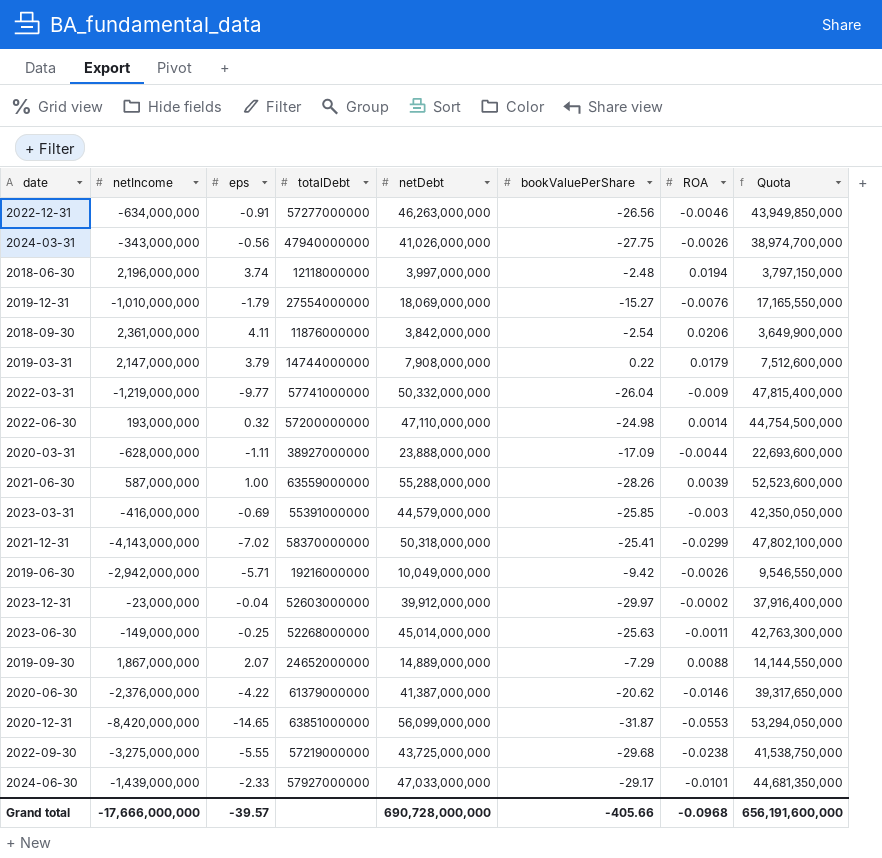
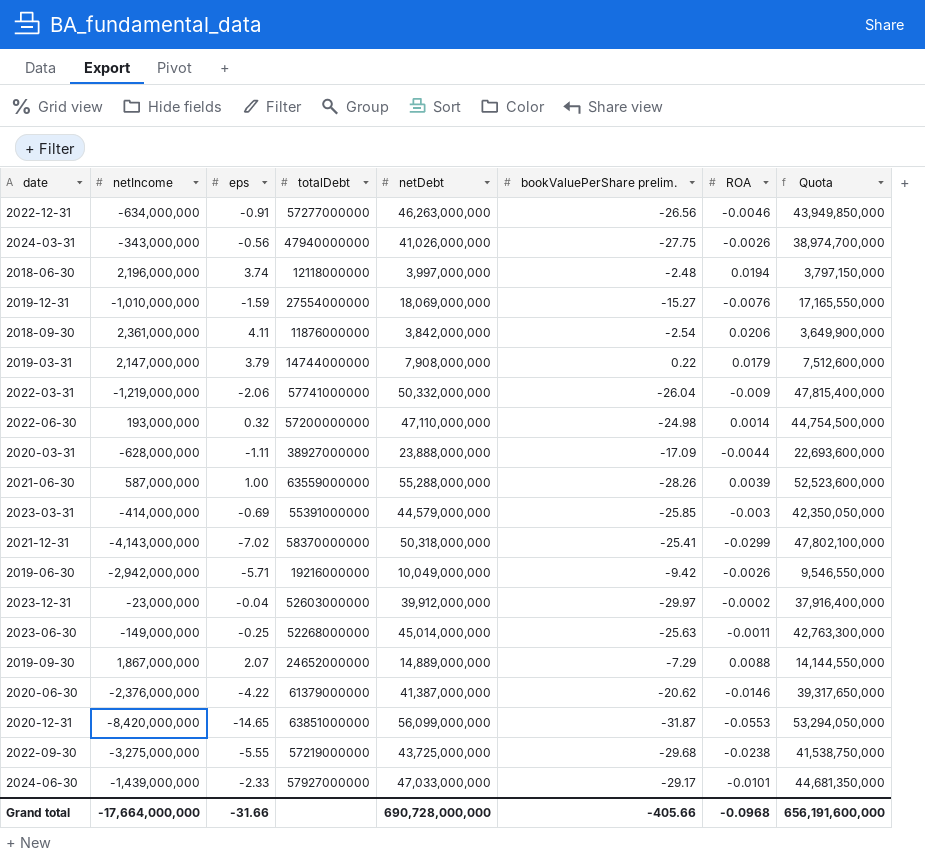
column name: bookValuePerShare -> bookValuePerShare prelim.
2019-12-31 | eps: -1.79 -> -1.59
2022-03-31 | eps: -9.77 -> -2.06
2023-03-31 | netIncome: -416,000,000 -> -414,000,000
Grand total | netIncome: -17,666,000,000 -> -17,664,000,000
Grand total | eps: -39.57 -> -31.66

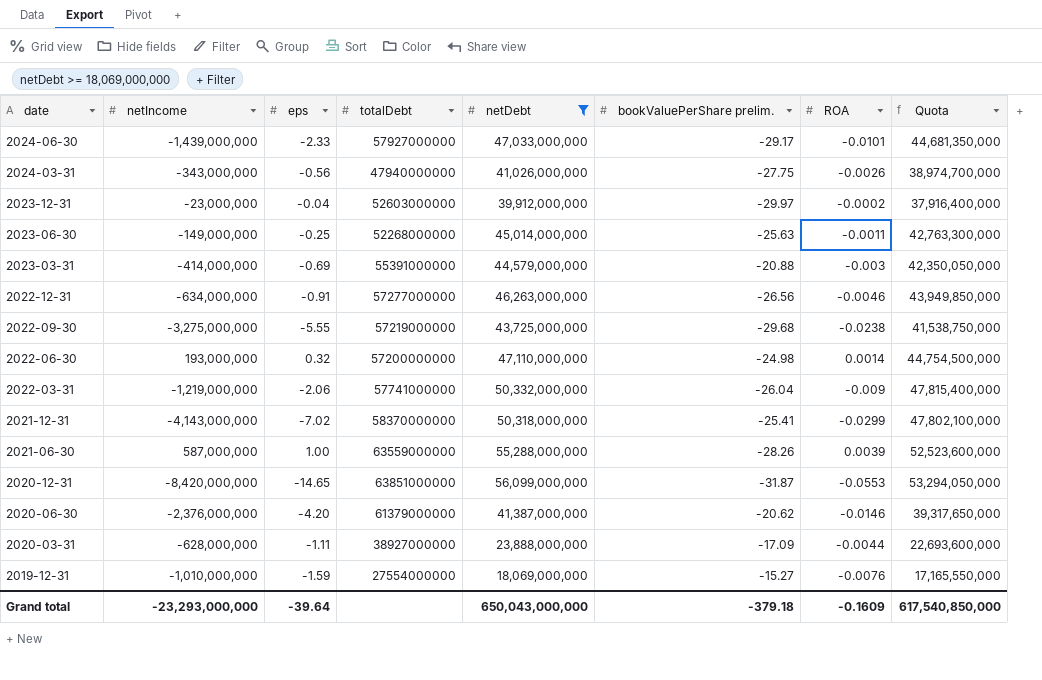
filter: none -> netDebt >= 18,069,000,000
row order: none -> date descending
2023-03-31 | bookValuePerShare prelim.: -25.85 -> -20.88
2020-06-30 | eps: -4.22 -> -4.20
Grand total | netIncome: -17,664,000,000 -> -23,293,000,000
Grand total | eps: -31.66 -> -39.64
Grand total | netDebt: 690,728,000,000 -> 650,043,000,000
Grand total | bookValuePerShare prelim.: -405.66 -> -379.18
Grand total | ROA: -0.0968 -> -0.1609
Grand total | Quota: 656,191,600,000 -> 617,540,850,000

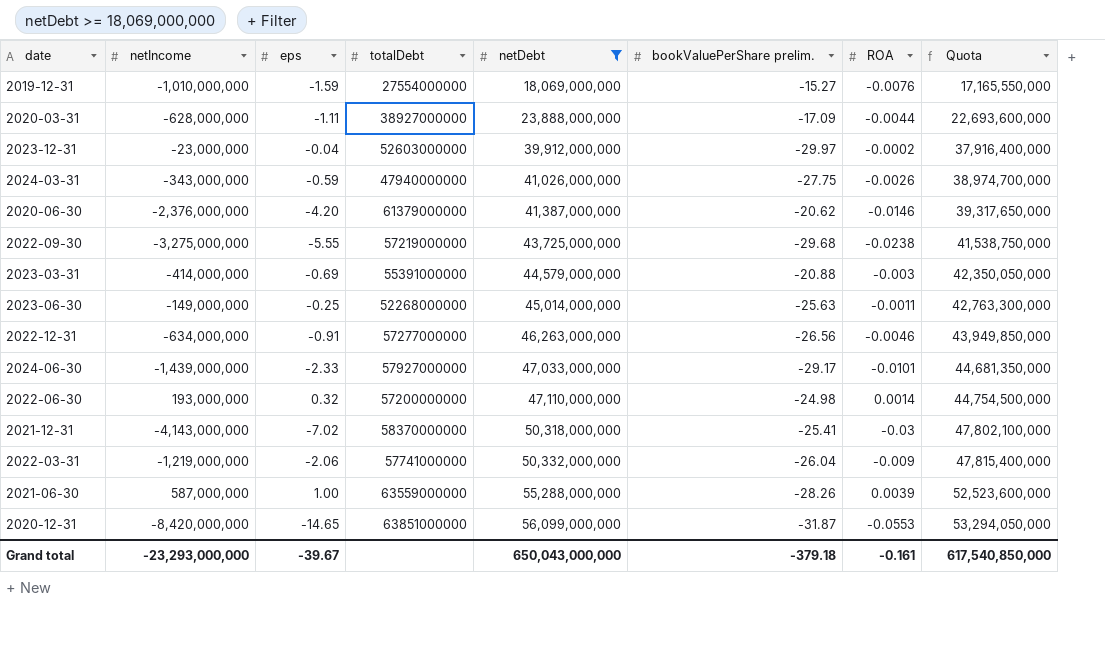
row order: date descending -> netDebt ascending
2024-03-31 | eps: -0.56 -> -0.59
2021-12-31 | ROA: -0.0299 -> -0.03
Grand total | eps: -39.64 -> -39.67
Grand total | ROA: -0.1609 -> -0.161

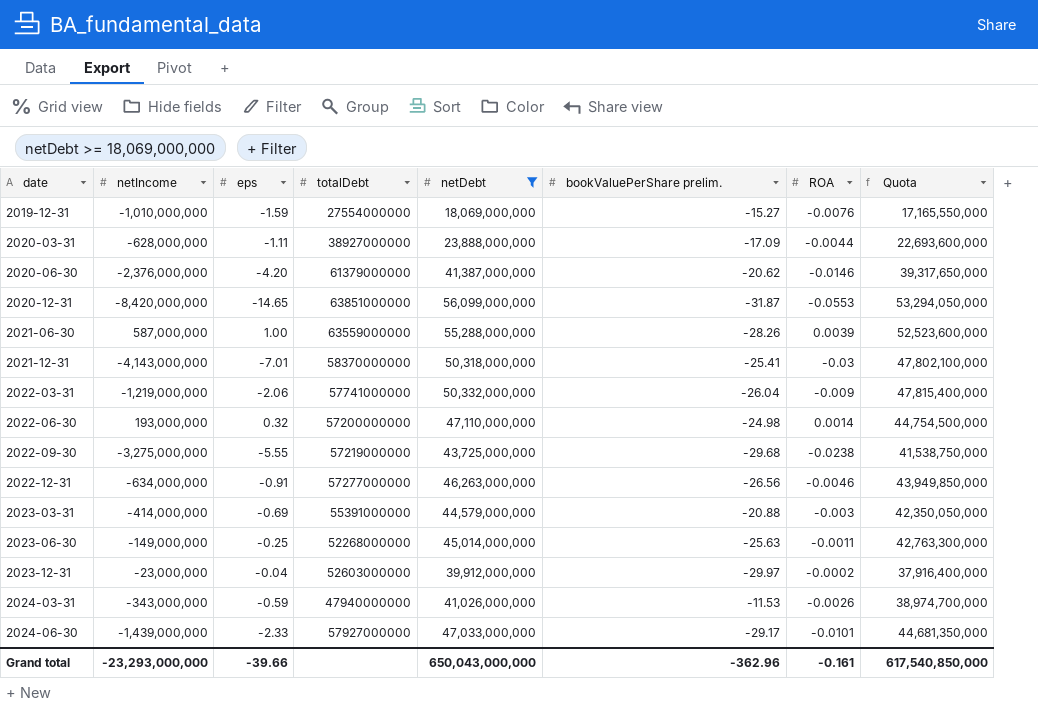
row order: netDebt ascending -> date ascending
2021-12-31 | eps: -7.02 -> -7.01
2024-03-31 | bookValuePerShare prelim.: -27.75 -> -11.53
Grand total | eps: -39.67 -> -39.66
Grand total | bookValuePerShare prelim.: -379.18 -> -362.96

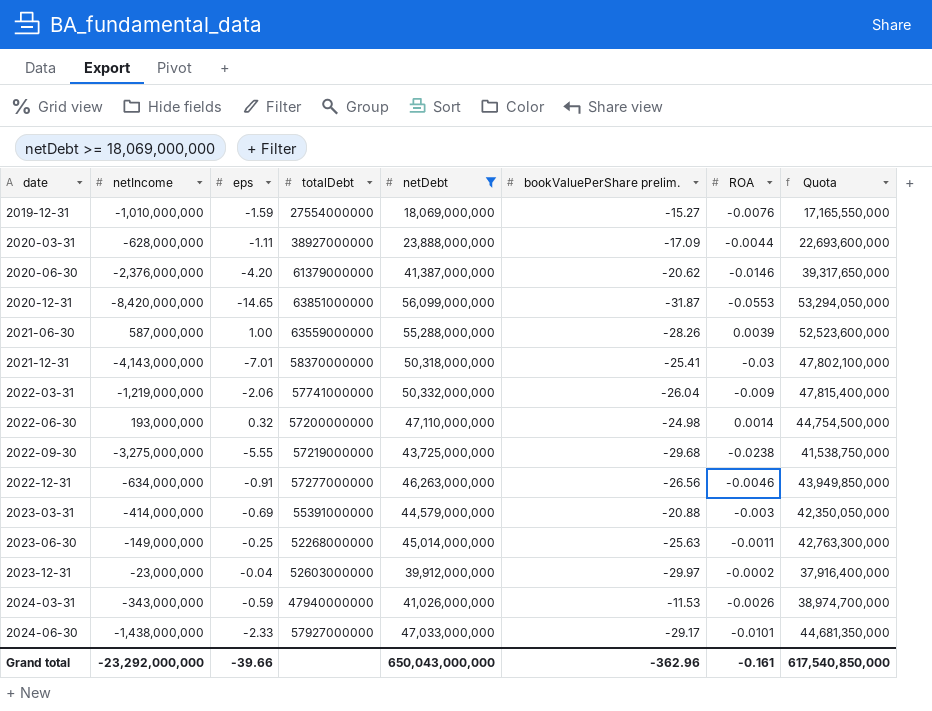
2024-06-30 | netIncome: -1,439,000,000 -> -1,438,000,000
Grand total | netIncome: -23,293,000,000 -> -23,292,000,000

